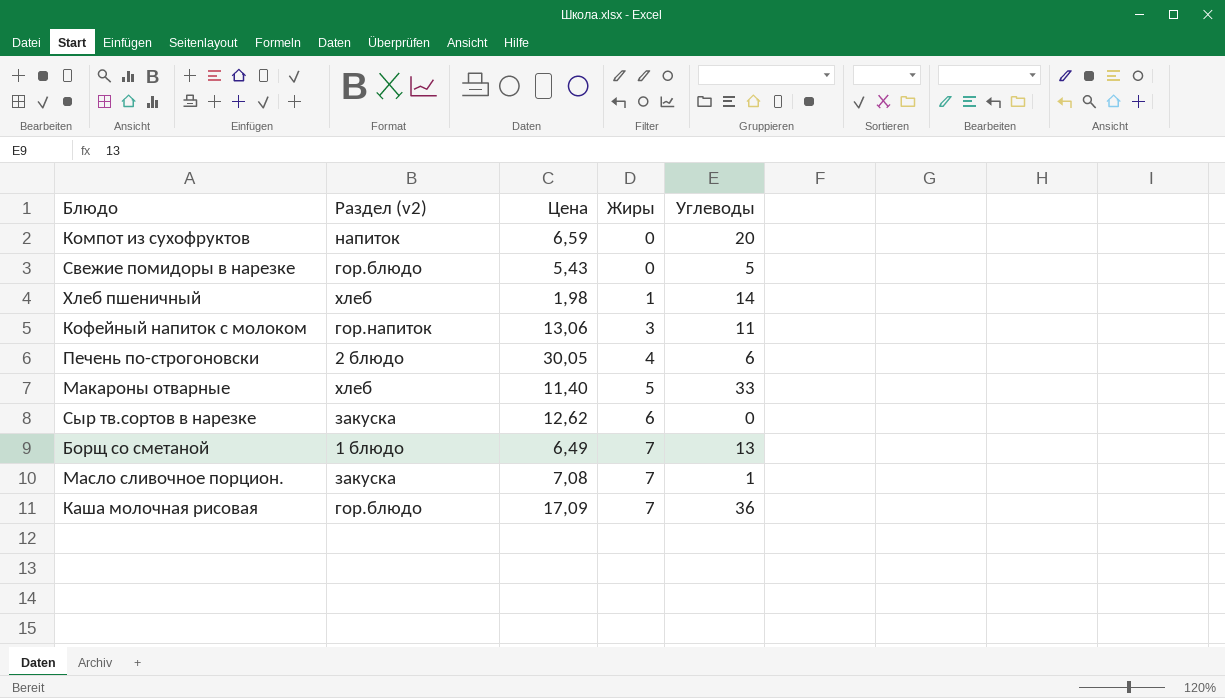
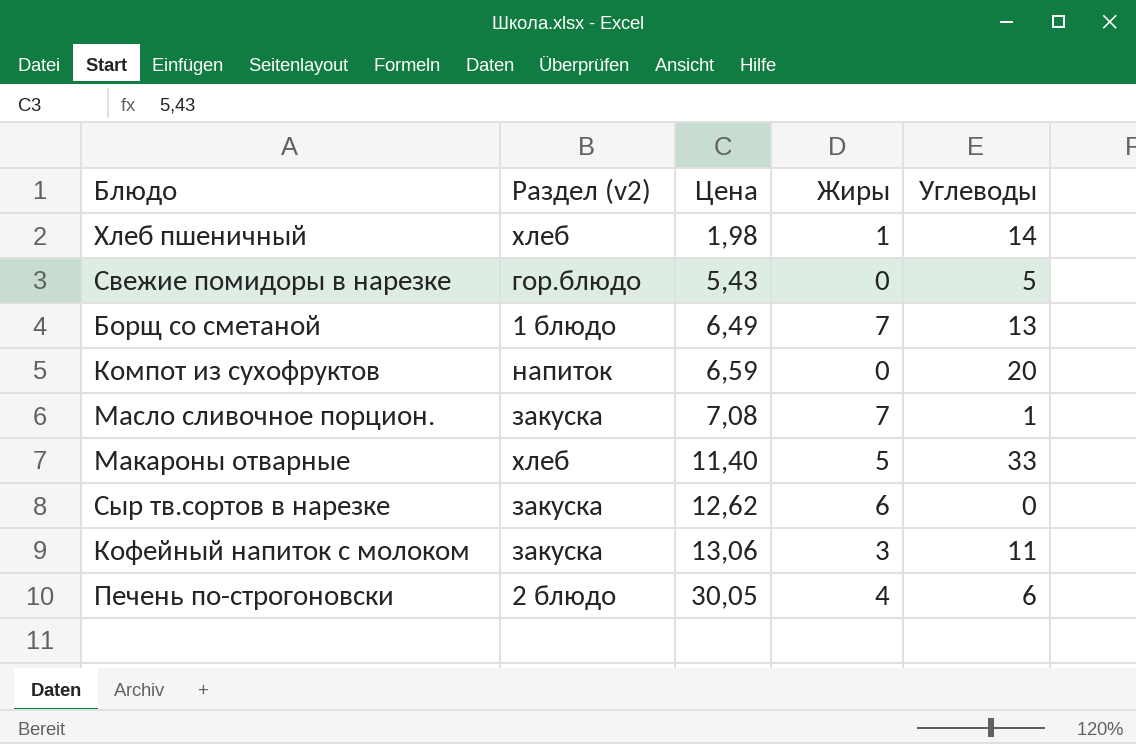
row order: Жиры ascending -> Цена ascending
row Каша молочная рисовая: гор.блюдо | 17,09 | 7 | 36 -> none
Кофейный напиток с молоком | Раздел (v2): гор.напиток -> закуска

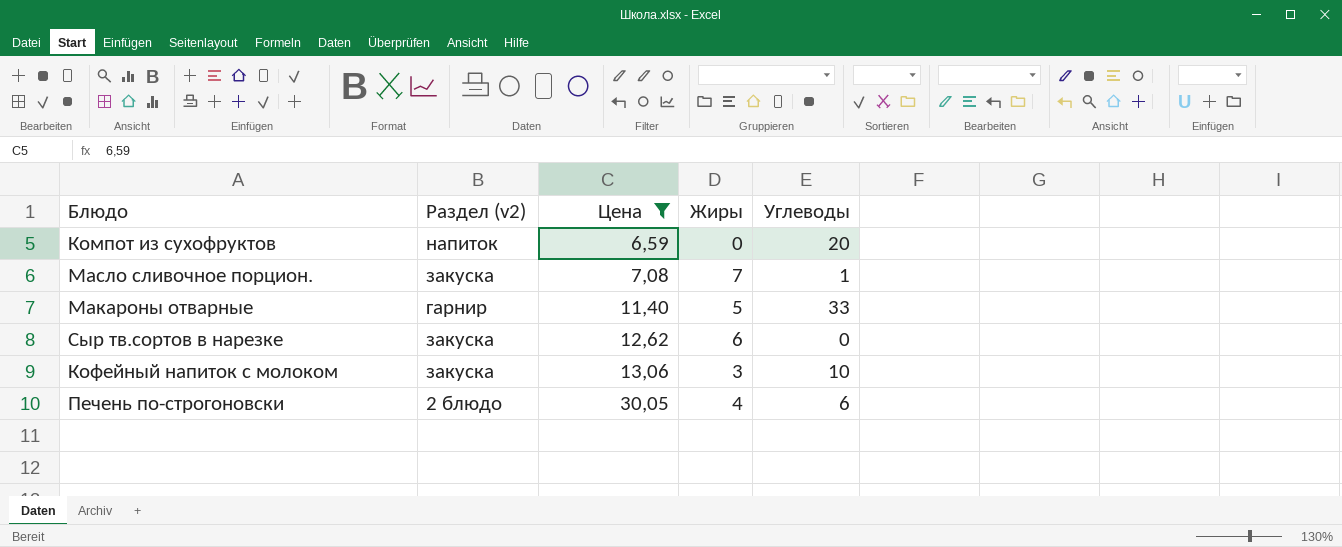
filter: none -> Цена >= 6,59
Макароны отварные | Раздел (v2): хлеб -> гарнир
Кофейный напиток с молоком | Углеводы: 11 -> 10

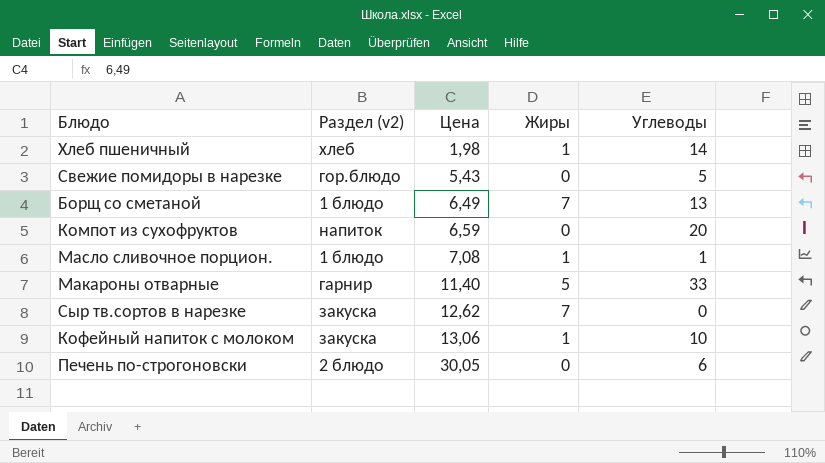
filter: Цена >= 6,59 -> none
Масло сливочное порцион. | Раздел (v2): закуска -> 1 блюдо
Масло сливочное порцион. | Жиры: 7 -> 1
Сыр тв.сортов в нарезке | Жиры: 6 -> 7
Кофейный напиток с молоком | Жиры: 3 -> 1
Печень по-строгоновски | Жиры: 4 -> 0

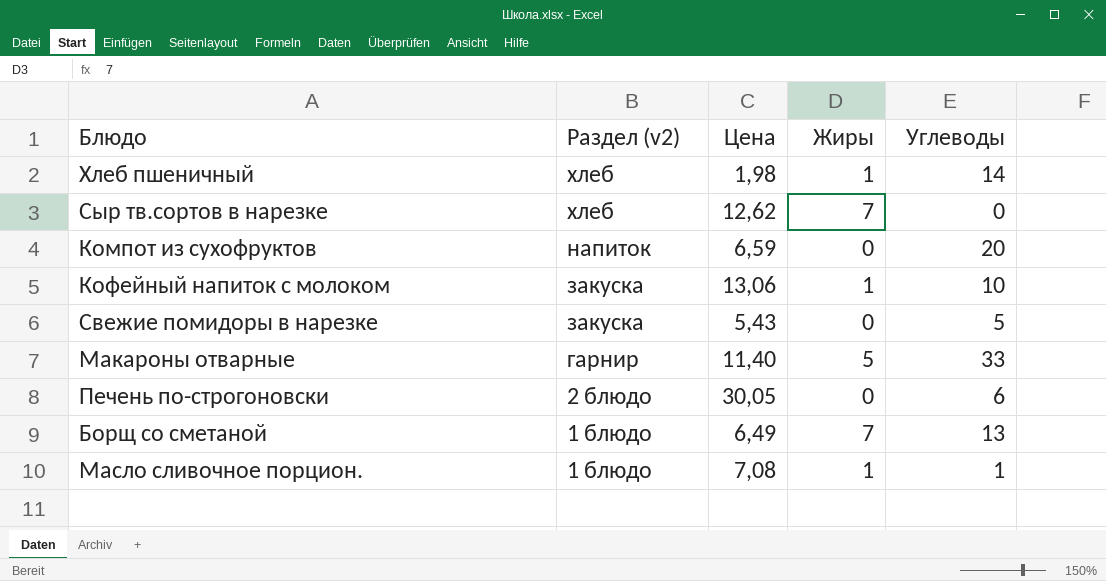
row order: Цена ascending -> Раздел (v2) descending
Сыр тв.сортов в нарезке | Раздел (v2): закуска -> хлеб
Свежие помидоры в нарезке | Раздел (v2): гор.блюдо -> закуска

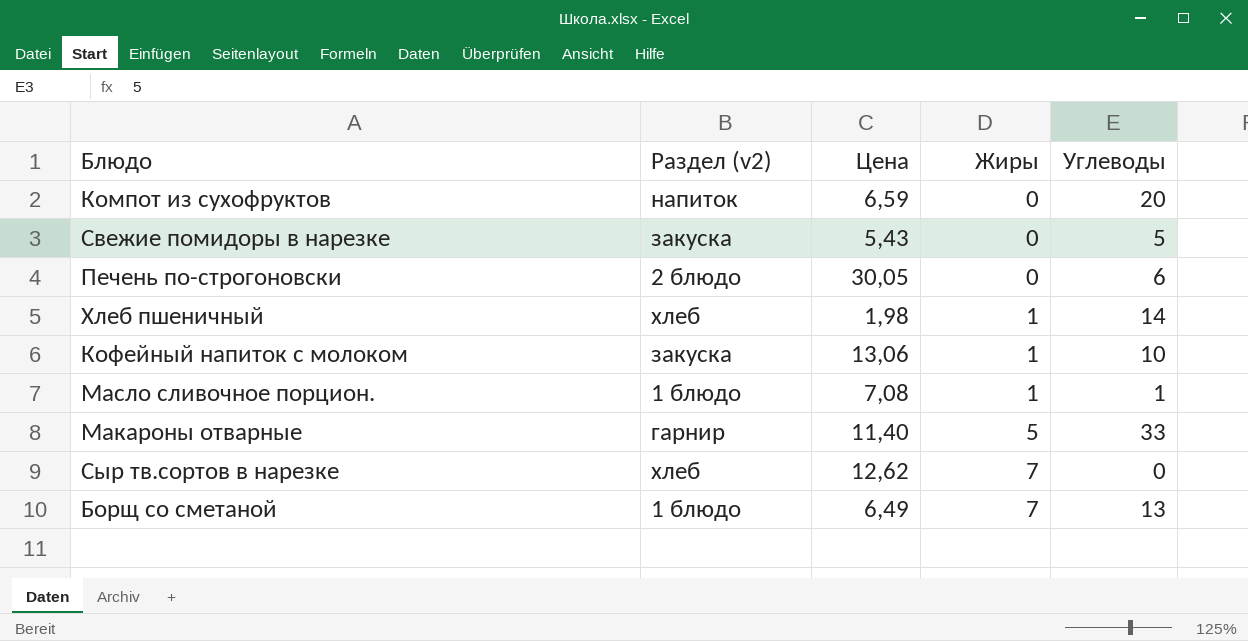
row order: Раздел (v2) descending -> Жиры ascending

